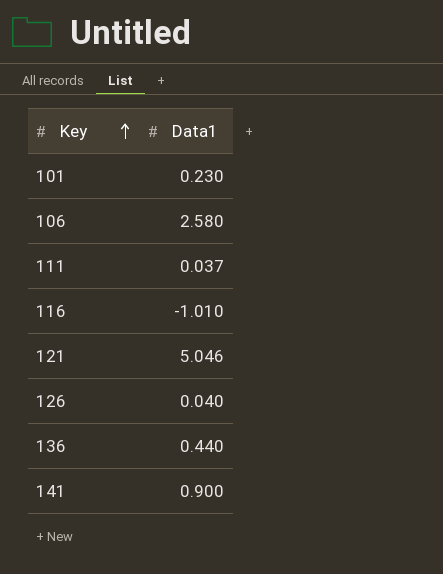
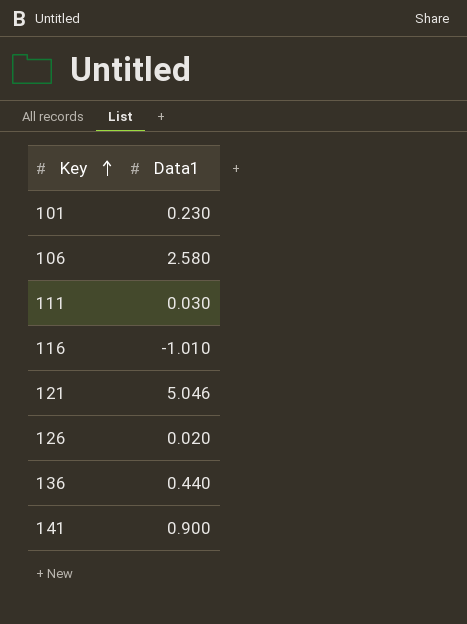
111 | Data1: 0.037 -> 0.030
126 | Data1: 0.040 -> 0.020

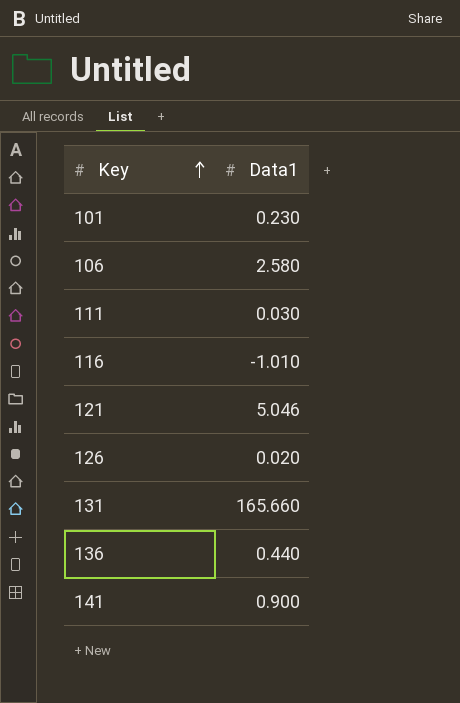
row 131: none -> 165.660

